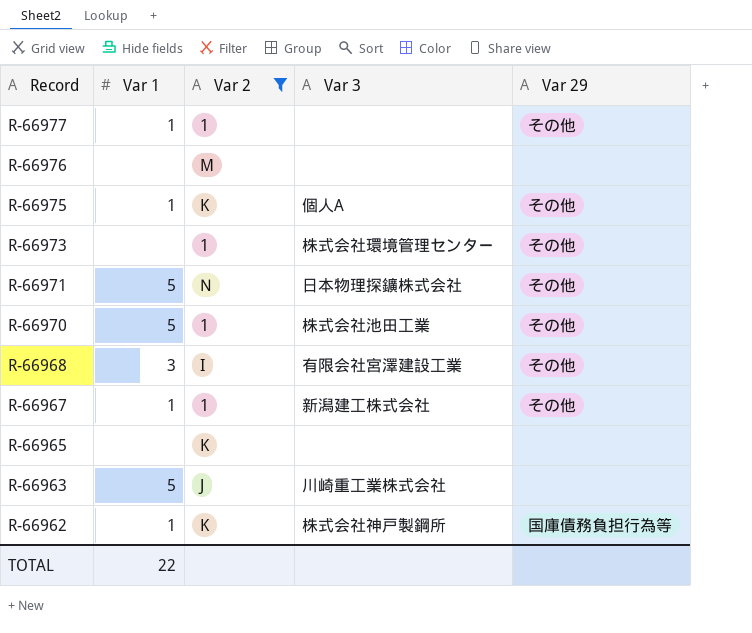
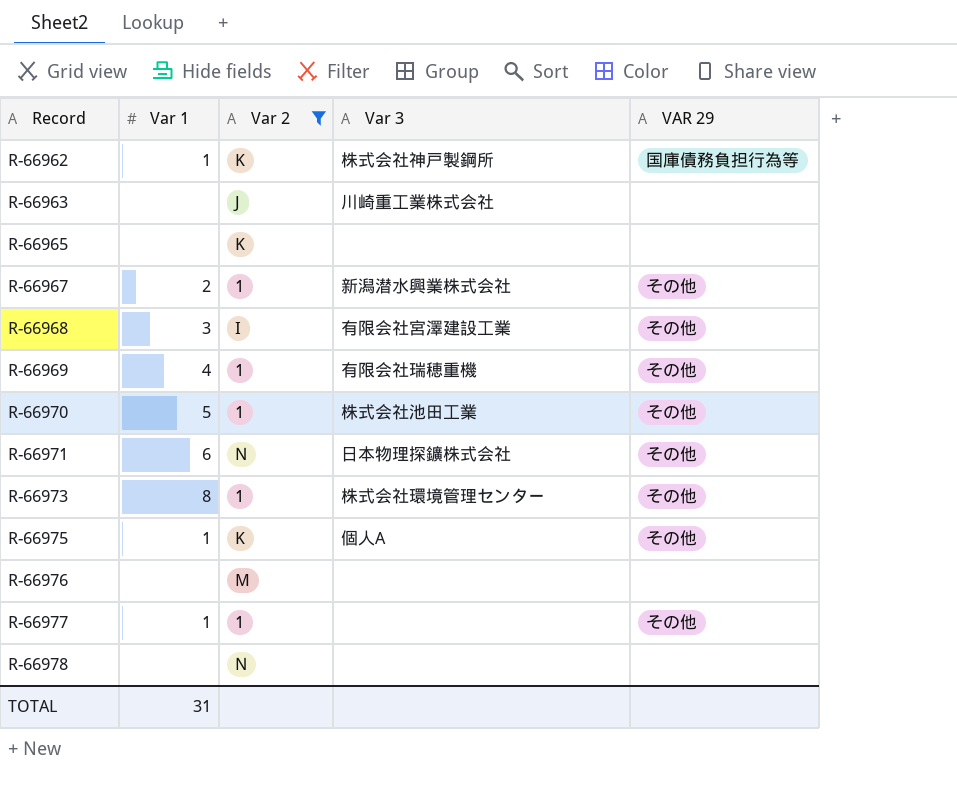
row order: Record descending -> Record ascending
column name: Var 29 -> VAR 29
R-66963 | Var 1: 5 -> none
R-66967 | Var 1: 1 -> 2
R-66967 | Var 3: 新潟建工株式会社 -> 新潟潜水興業株式会社
row R-66969: none -> 4 | 1 | 有限会社瑞穂重機 | その他
R-66971 | Var 1: 5 -> 6
R-66973 | Var 1: none -> 8
row R-66978: none -> none | N | none | none
TOTAL | Var 1: 22 -> 31

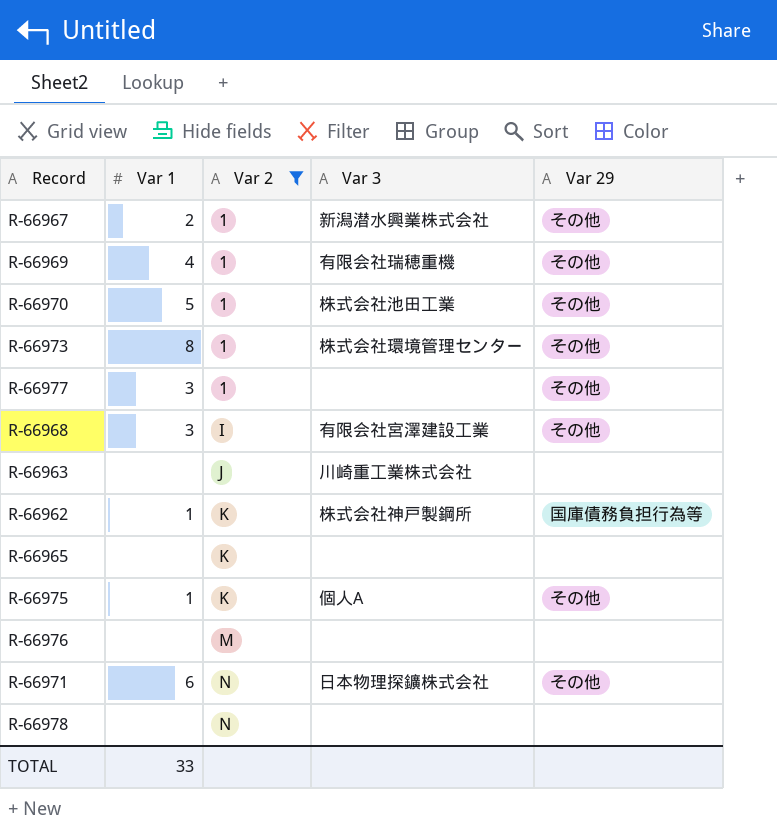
row order: Record ascending -> Var 2 ascending
column name: VAR 29 -> Var 29
R-66977 | Var 1: 1 -> 3
TOTAL | Var 1: 31 -> 33

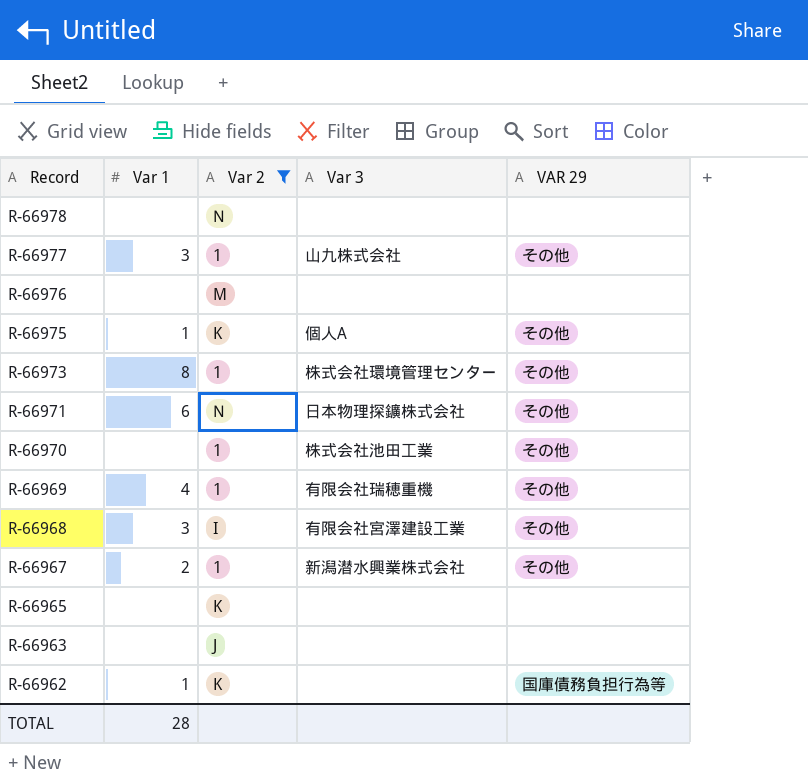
row order: Var 2 ascending -> Record descending
column name: Var 29 -> VAR 29
R-66977 | Var 3: none -> 山九株式会社
R-66970 | Var 1: 5 -> none
R-66963 | Var 3: 川崎重工業株式会社 -> none
R-66962 | Var 3: 株式会社神戸製鋼所 -> none
TOTAL | Var 1: 33 -> 28

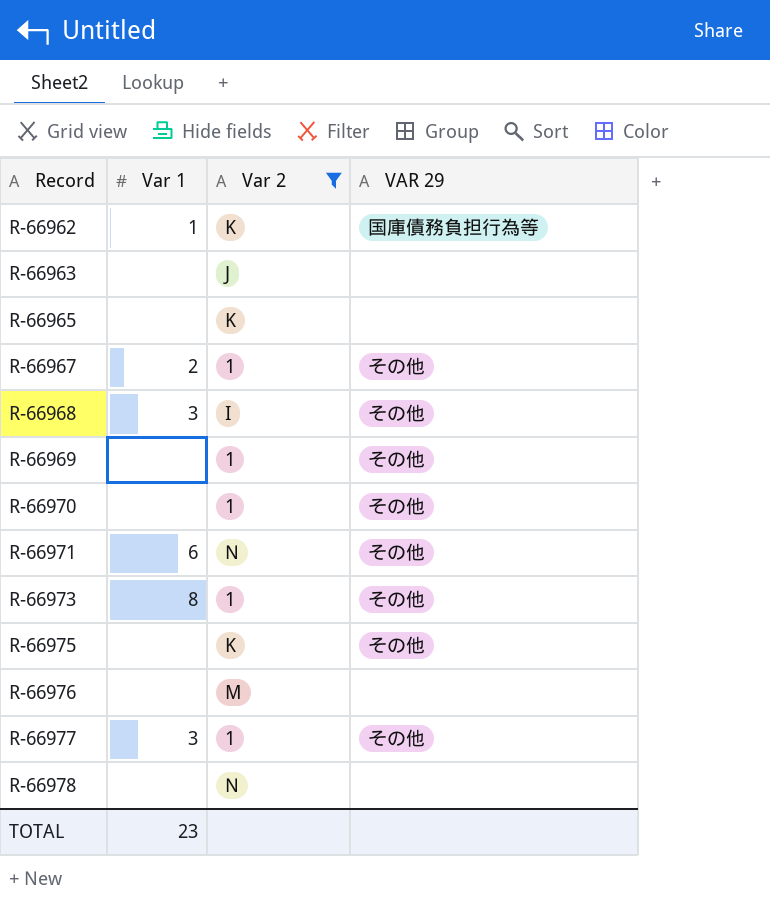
row order: Record descending -> Record ascending
column Var 3 | position: 4 -> none
R-66969 | Var 1: 4 -> none
R-66975 | Var 1: 1 -> none
TOTAL | Var 1: 28 -> 23

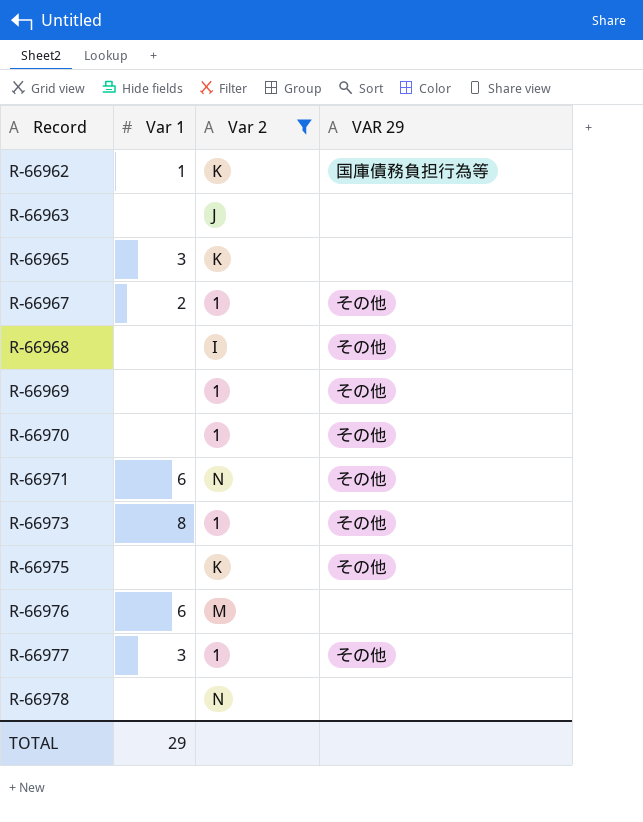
R-66965 | Var 1: none -> 3
R-66968 | Var 1: 3 -> none
R-66976 | Var 1: none -> 6
TOTAL | Var 1: 23 -> 29

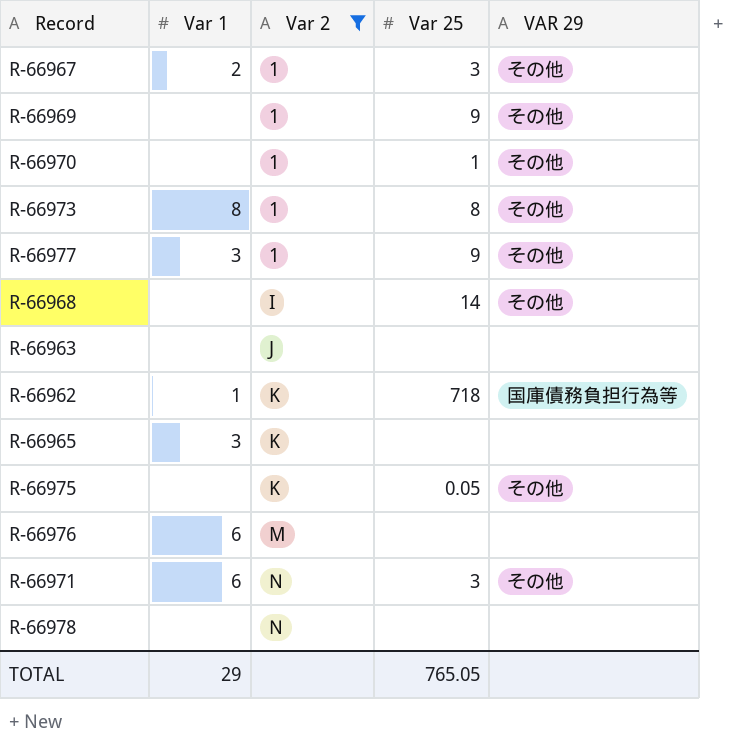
row order: Record ascending -> Var 2 ascending
column Var 25 | position: none -> 4

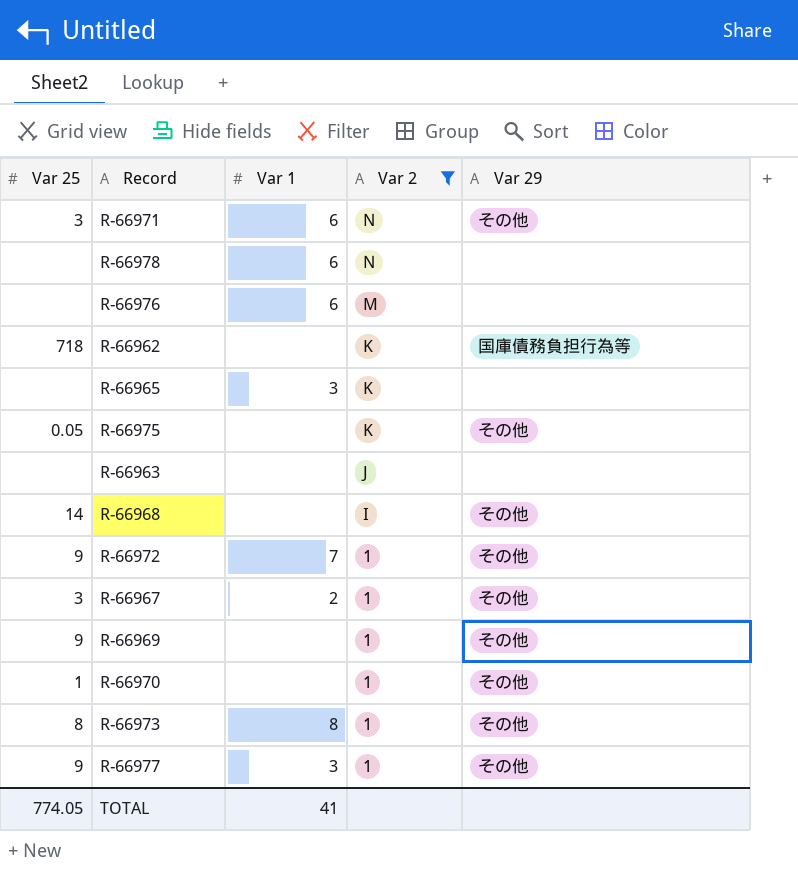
row order: Var 2 ascending -> Var 2 descending
column Var 25 | position: 4 -> 1
column name: VAR 29 -> Var 29
R-66978 | Var 1: none -> 6
R-66962 | Var 1: 1 -> none
row R-66972: none -> 9 | 7 | 1 | その他
TOTAL | Var 25: 765.05 -> 774.05
TOTAL | Var 1: 29 -> 41

